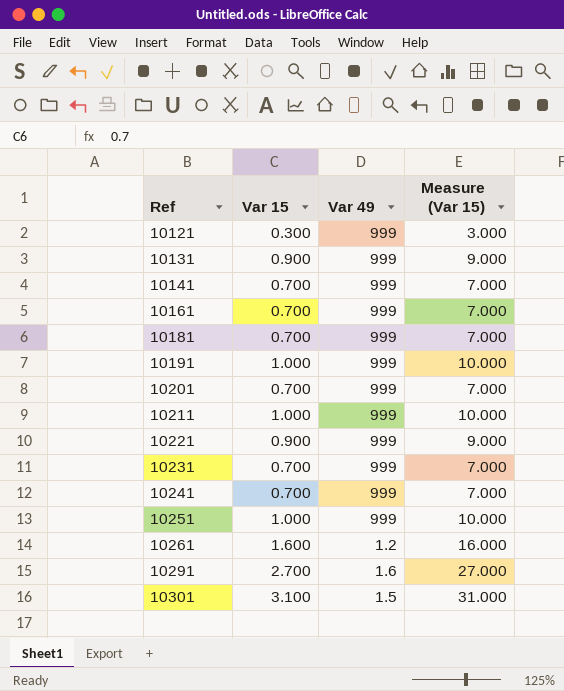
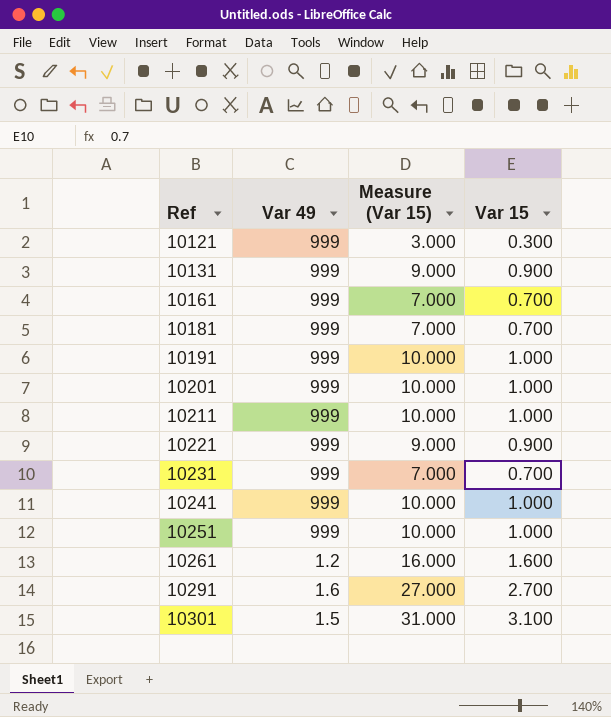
column Var 15 | position: 2 -> 4
row 10141: 0.700 | 999 | 7.000 -> none
10201 | Measure (Var 15): 7.000 -> 10.000
10201 | Var 15: 0.700 -> 1.000
10241 | Measure (Var 15): 7.000 -> 10.000
10241 | Var 15: 0.700 -> 1.000

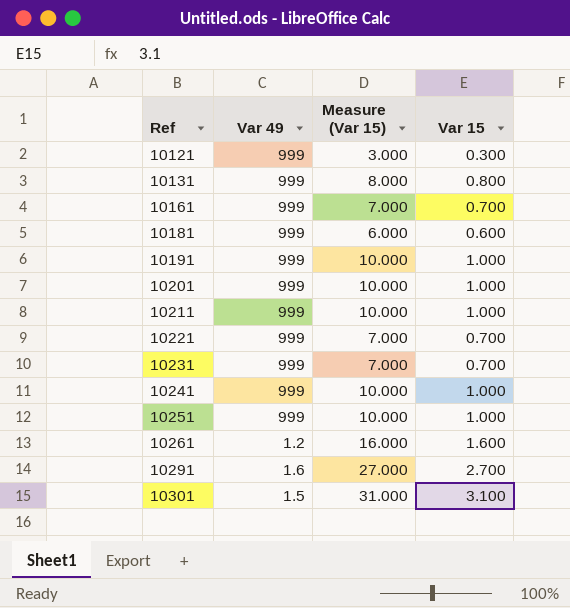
10131 | Measure (Var 15): 9.000 -> 8.000
10131 | Var 15: 0.900 -> 0.800
10181 | Measure (Var 15): 7.000 -> 6.000
10181 | Var 15: 0.700 -> 0.600
10221 | Measure (Var 15): 9.000 -> 7.000
10221 | Var 15: 0.900 -> 0.700

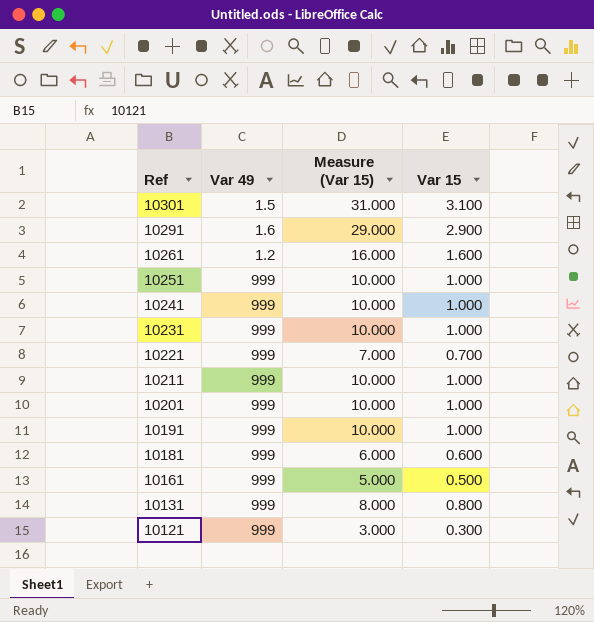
row order: Ref ascending -> Ref descending
10291 | Measure (Var 15): 27.000 -> 29.000
10291 | Var 15: 2.700 -> 2.900
10231 | Measure (Var 15): 7.000 -> 10.000
10231 | Var 15: 0.700 -> 1.000
10161 | Measure (Var 15): 7.000 -> 5.000
10161 | Var 15: 0.700 -> 0.500

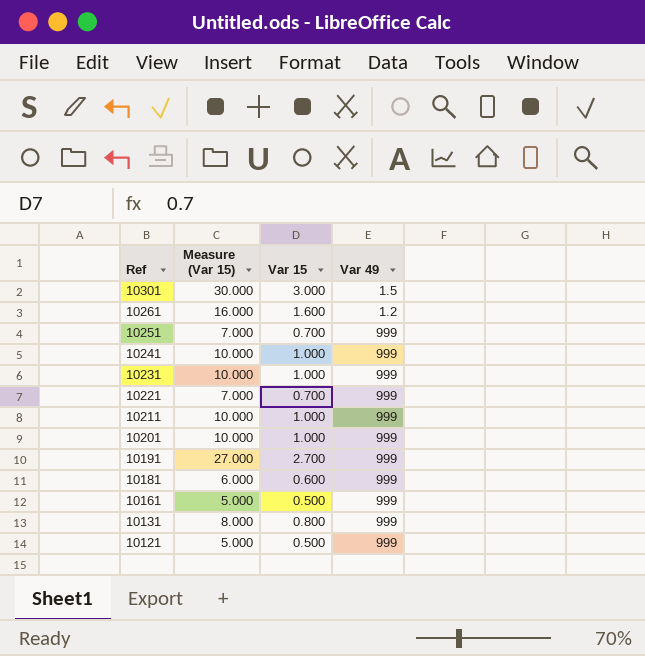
column Var 49 | position: 2 -> 4
row 10291: 1.6 | 29.000 | 2.900 -> none
10301 | Measure (Var 15): 31.000 -> 30.000
10301 | Var 15: 3.100 -> 3.000
10251 | Measure (Var 15): 10.000 -> 7.000
10251 | Var 15: 1.000 -> 0.700
10191 | Measure (Var 15): 10.000 -> 27.000
10191 | Var 15: 1.000 -> 2.700
10121 | Measure (Var 15): 3.000 -> 5.000
10121 | Var 15: 0.300 -> 0.500

